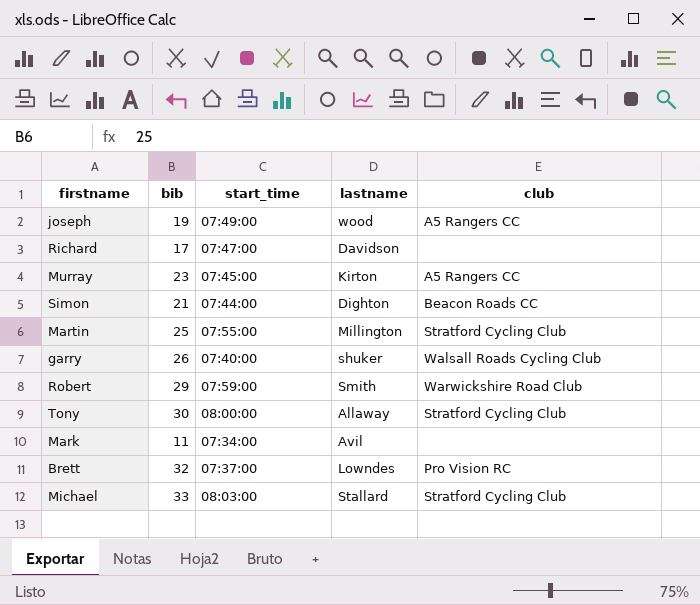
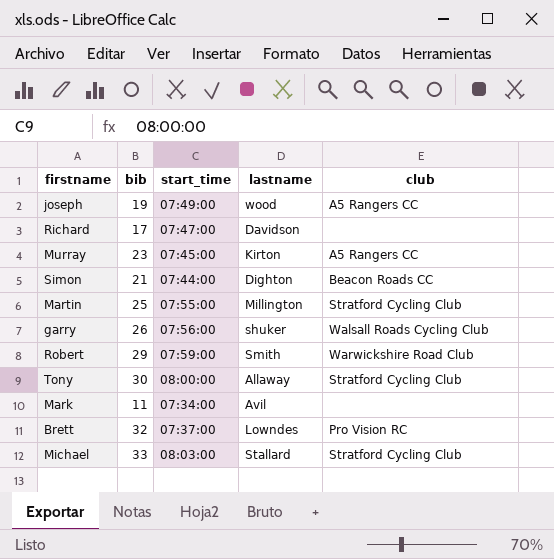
garry | start_time: 07:40:00 -> 07:56:00

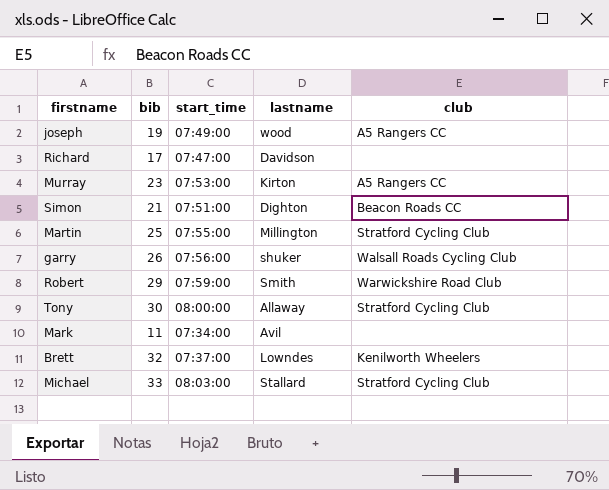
Murray | start_time: 07:45:00 -> 07:53:00
Simon | start_time: 07:44:00 -> 07:51:00
Brett | club: Pro Vision RC -> Kenilworth Wheelers

